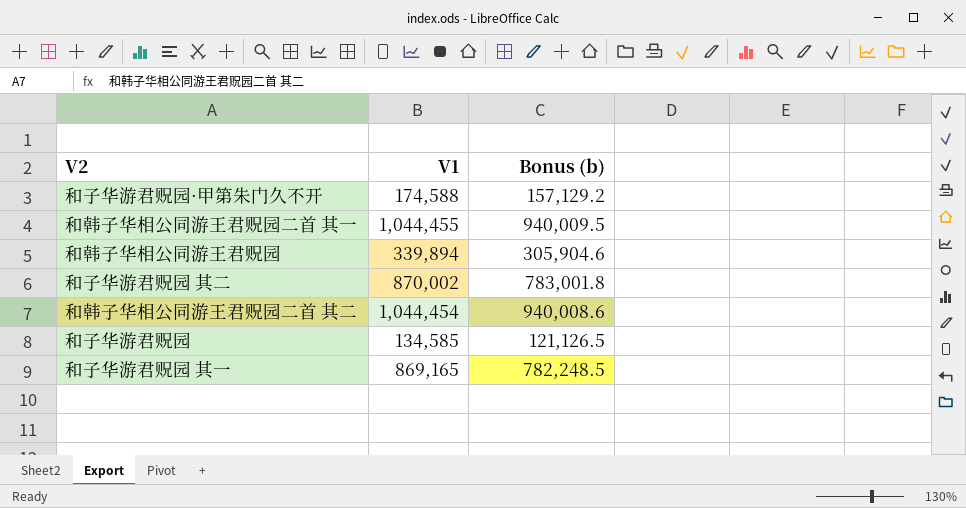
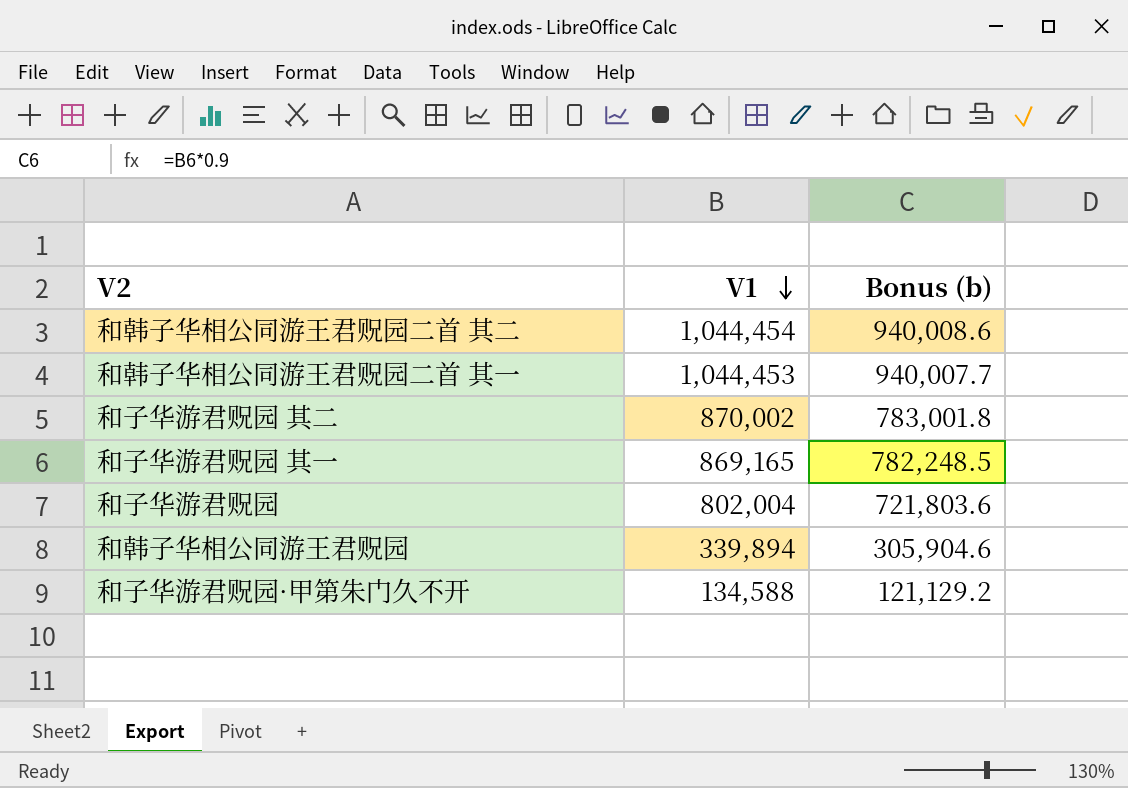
row order: none -> V1 descending
和韩子华相公同游王君贶园二首 其一 | V1: 1,044,455 -> 1,044,453
和韩子华相公同游王君贶园二首 其一 | Bonus (b): 940,009.5 -> 940,007.7
和子华游君贶园 | V1: 134,585 -> 802,004
和子华游君贶园 | Bonus (b): 121,126.5 -> 721,803.6
和子华游君贶园·甲第朱门久不开 | V1: 174,588 -> 134,588
和子华游君贶园·甲第朱门久不开 | Bonus (b): 157,129.2 -> 121,129.2

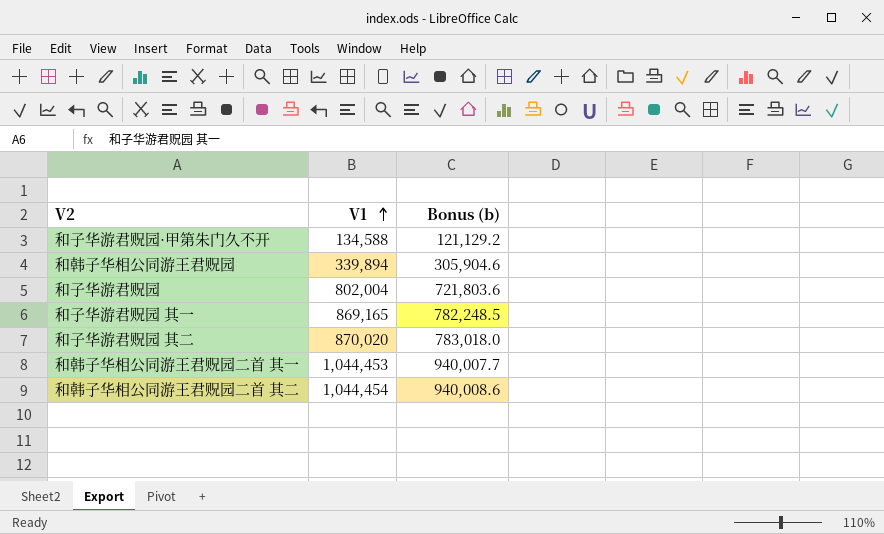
row order: V1 descending -> V1 ascending
和子华游君贶园 其二 | V1: 870,002 -> 870,020
和子华游君贶园 其二 | Bonus (b): 783,001.8 -> 783,018.0

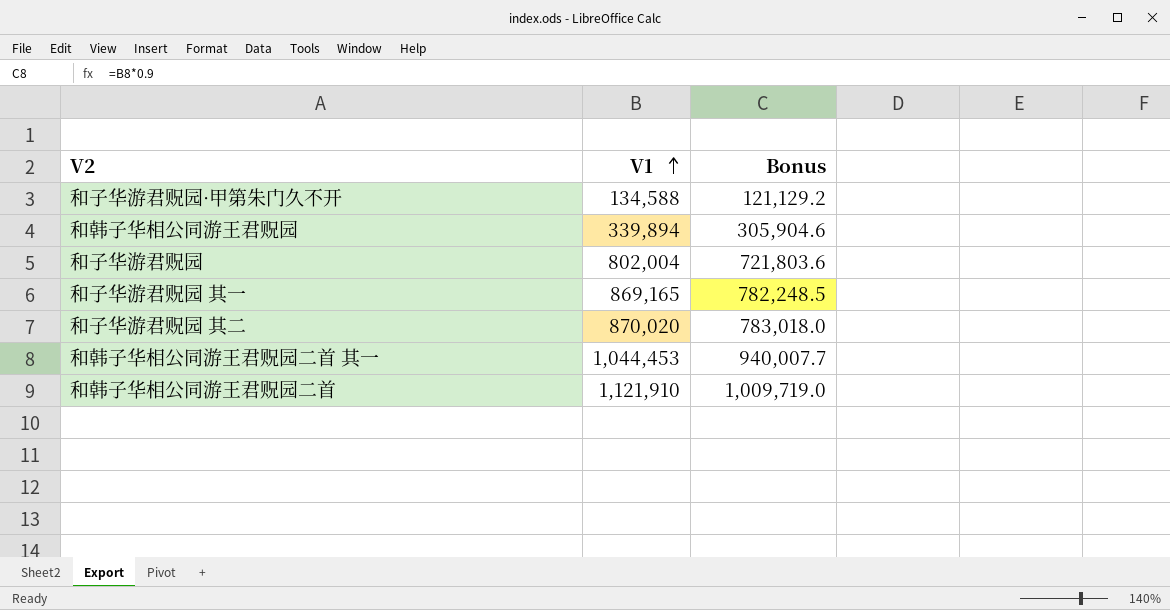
column name: Bonus (b) -> Bonus
row 和韩子华相公同游王君贶园二首 其二: 1,044,454 | 940,008.6 -> none
row 和韩子华相公同游王君贶园二首: none -> 1,121,910 | 1,009,719.0

